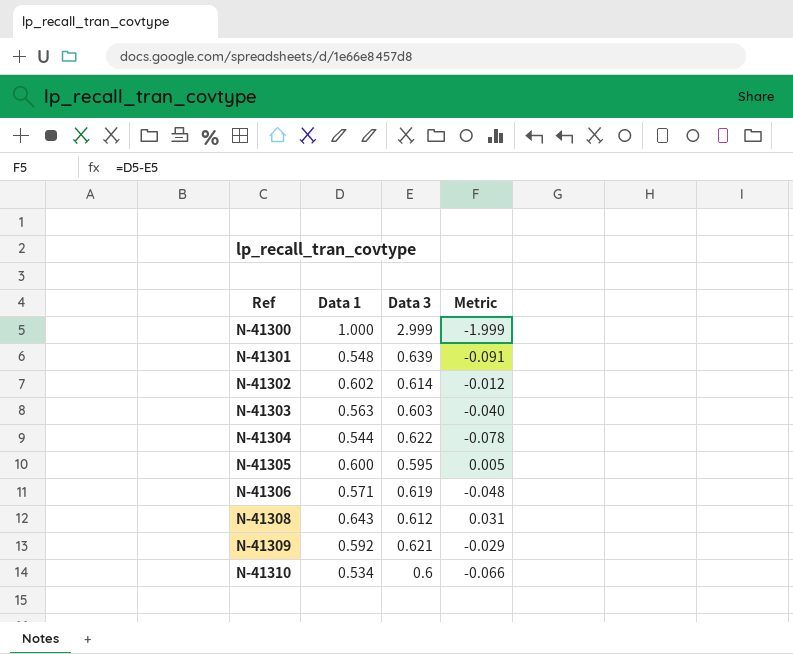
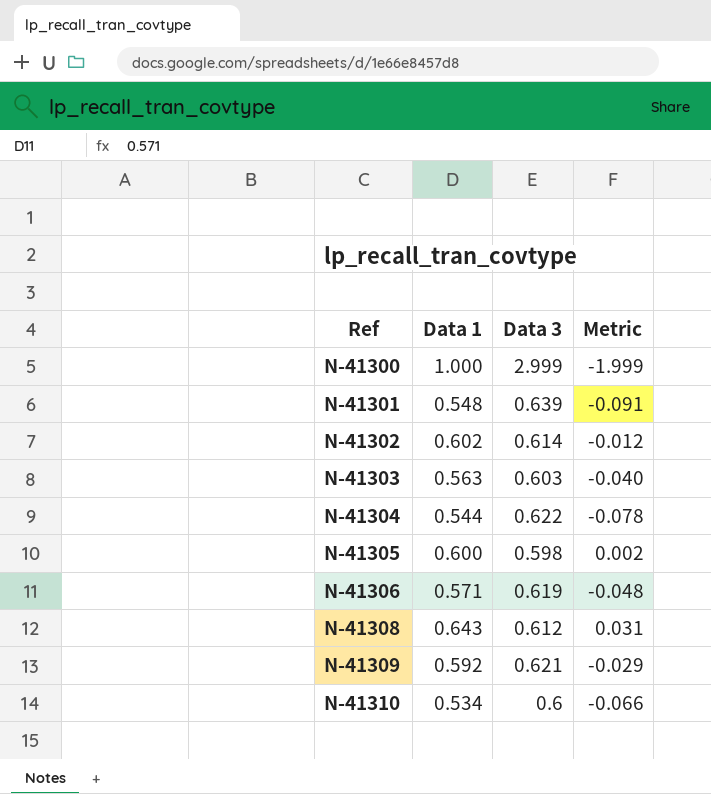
N-41305 | Data 3: 0.595 -> 0.598
N-41305 | Metric: 0.005 -> 0.002

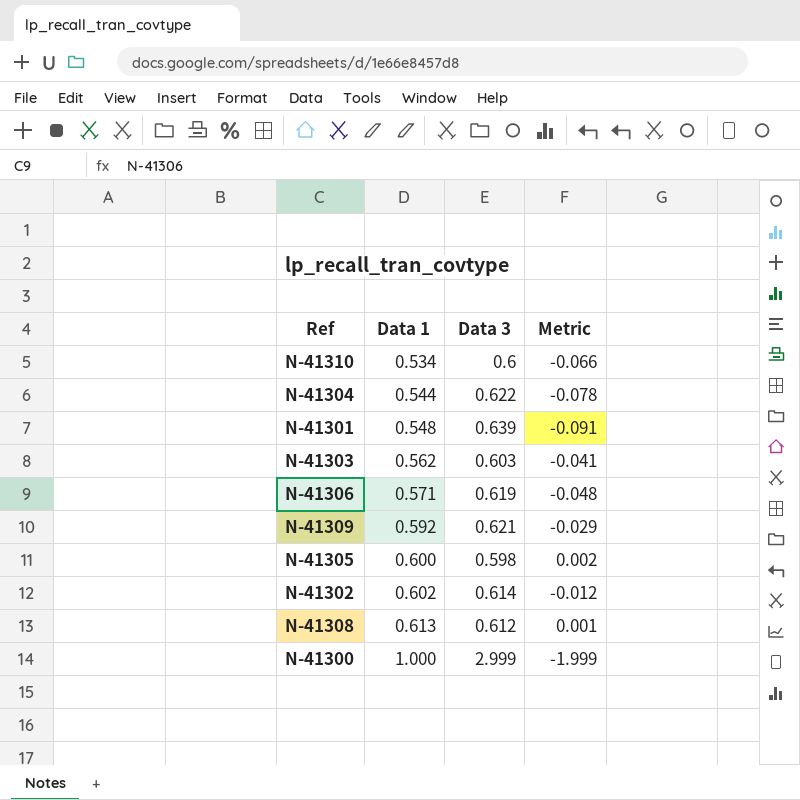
row order: Ref ascending -> Data 1 ascending
N-41303 | Data 1: 0.563 -> 0.562
N-41303 | Metric: -0.040 -> -0.041
N-41308 | Data 1: 0.643 -> 0.613
N-41308 | Metric: 0.031 -> 0.001

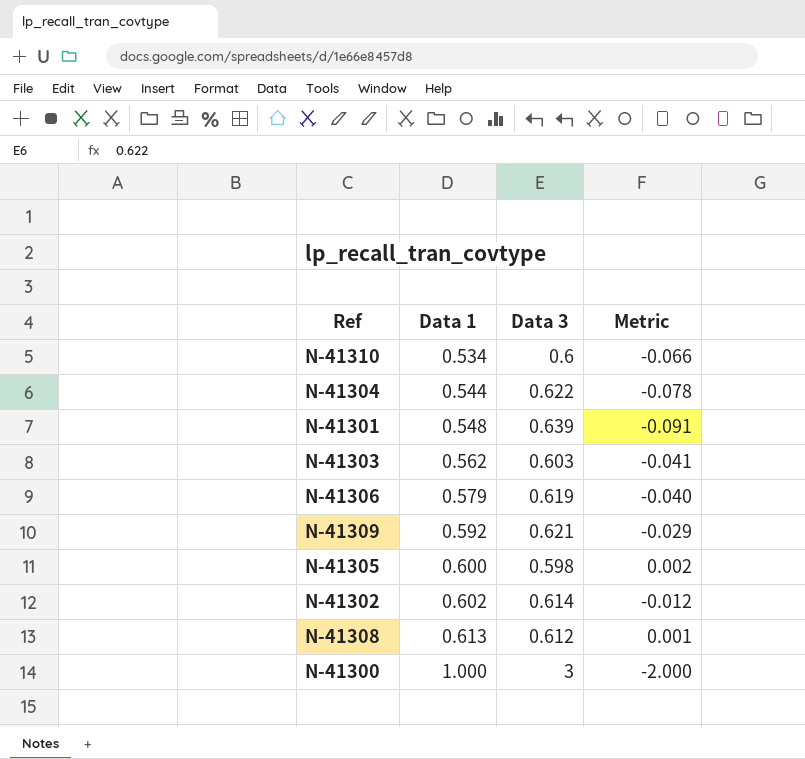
N-41306 | Data 1: 0.571 -> 0.579
N-41306 | Metric: -0.048 -> -0.040
N-41300 | Data 3: 2.999 -> 3
N-41300 | Metric: -1.999 -> -2.000

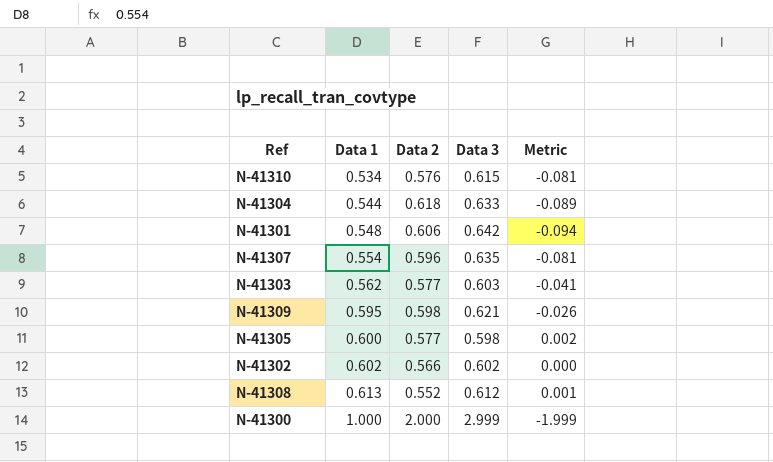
column Data 2 | position: none -> 3
row N-41306: 0.579 | 0.619 | -0.040 -> none
N-41310 | Data 3: 0.6 -> 0.615
N-41310 | Metric: -0.066 -> -0.081
N-41304 | Data 3: 0.622 -> 0.633
N-41304 | Metric: -0.078 -> -0.089
N-41301 | Data 3: 0.639 -> 0.642
N-41301 | Metric: -0.091 -> -0.094
row N-41307: none -> 0.554 | 0.596 | 0.635 | -0.081
N-41309 | Data 1: 0.592 -> 0.595
N-41309 | Metric: -0.029 -> -0.026
N-41302 | Data 3: 0.614 -> 0.602
N-41302 | Metric: -0.012 -> 0.000
N-41300 | Data 3: 3 -> 2.999
N-41300 | Metric: -2.000 -> -1.999

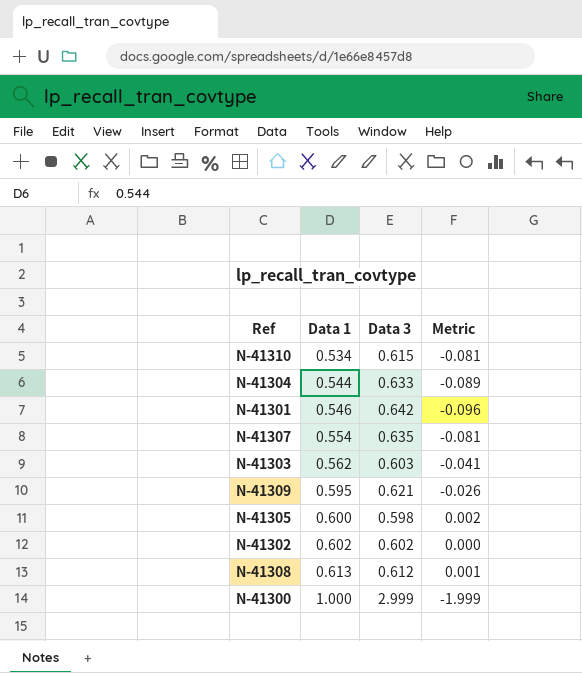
column Data 2 | position: 3 -> none
N-41301 | Data 1: 0.548 -> 0.546
N-41301 | Metric: -0.094 -> -0.096

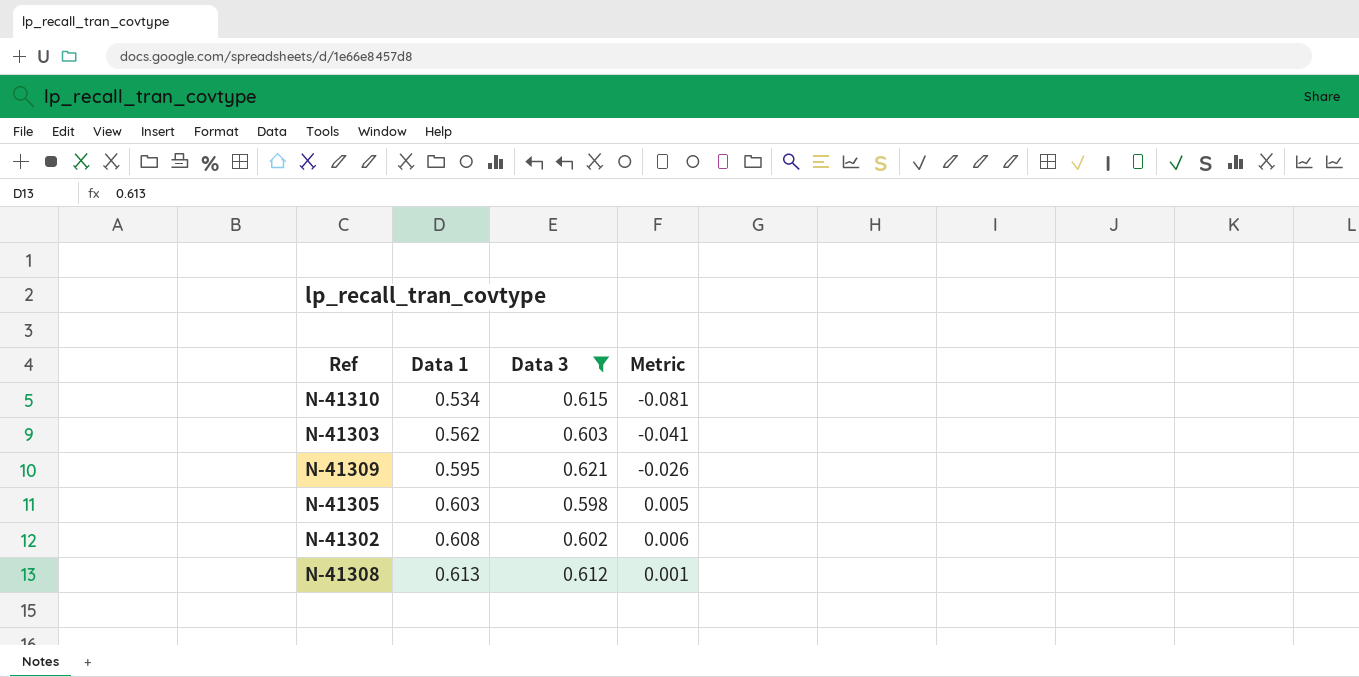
filter: none -> Data 3 <= 0.621
N-41305 | Data 1: 0.600 -> 0.603
N-41305 | Metric: 0.002 -> 0.005
N-41302 | Data 1: 0.602 -> 0.608
N-41302 | Metric: 0.000 -> 0.006

